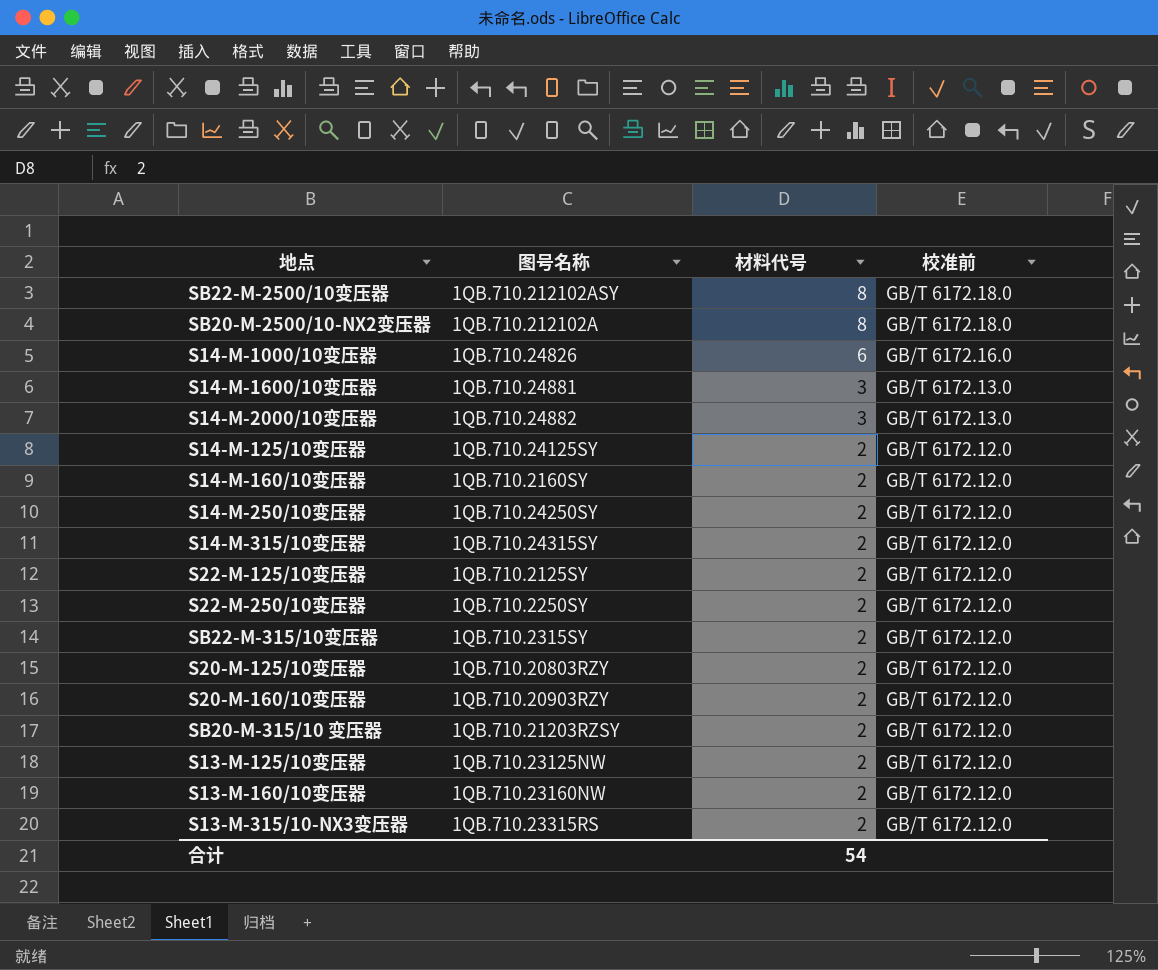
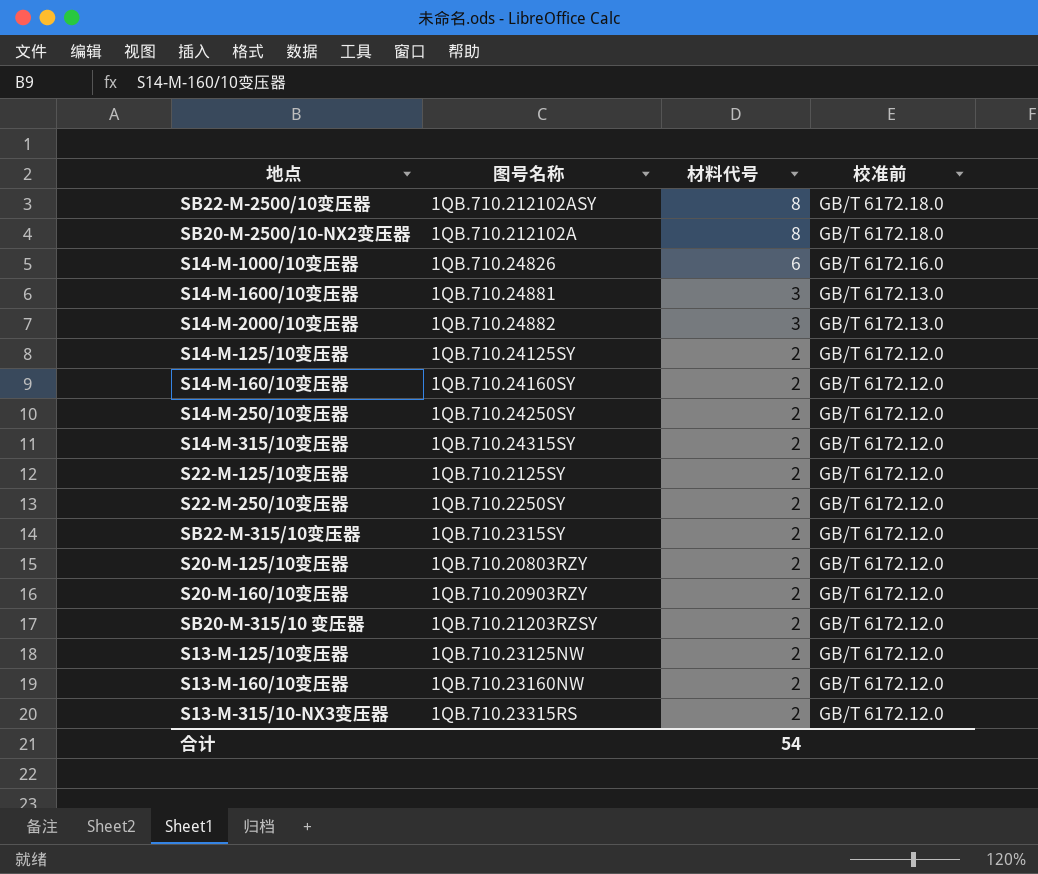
S14-M-160/10变压器 | 图号名称: 1QB.710.2160SY -> 1QB.710.24160SY

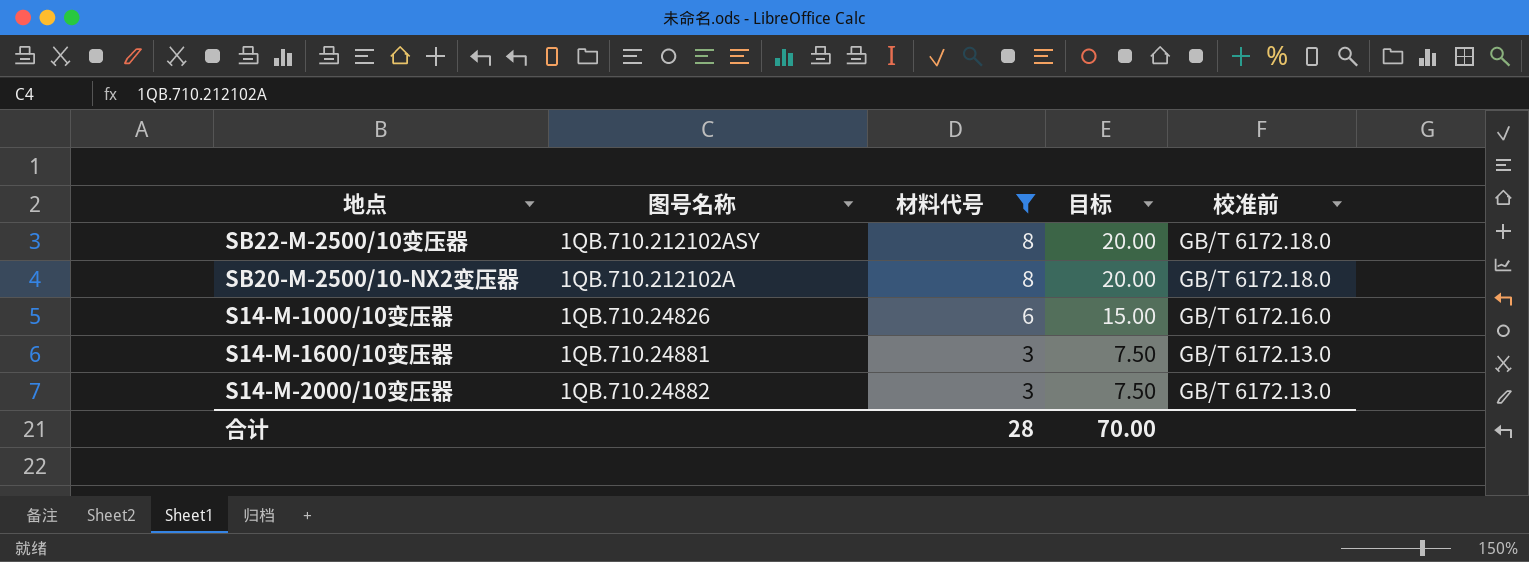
filter: none -> 材料代号 != 2
column 目标 | formula: none -> [材料代号] * 2.5
合计 | 材料代号: 54 -> 28

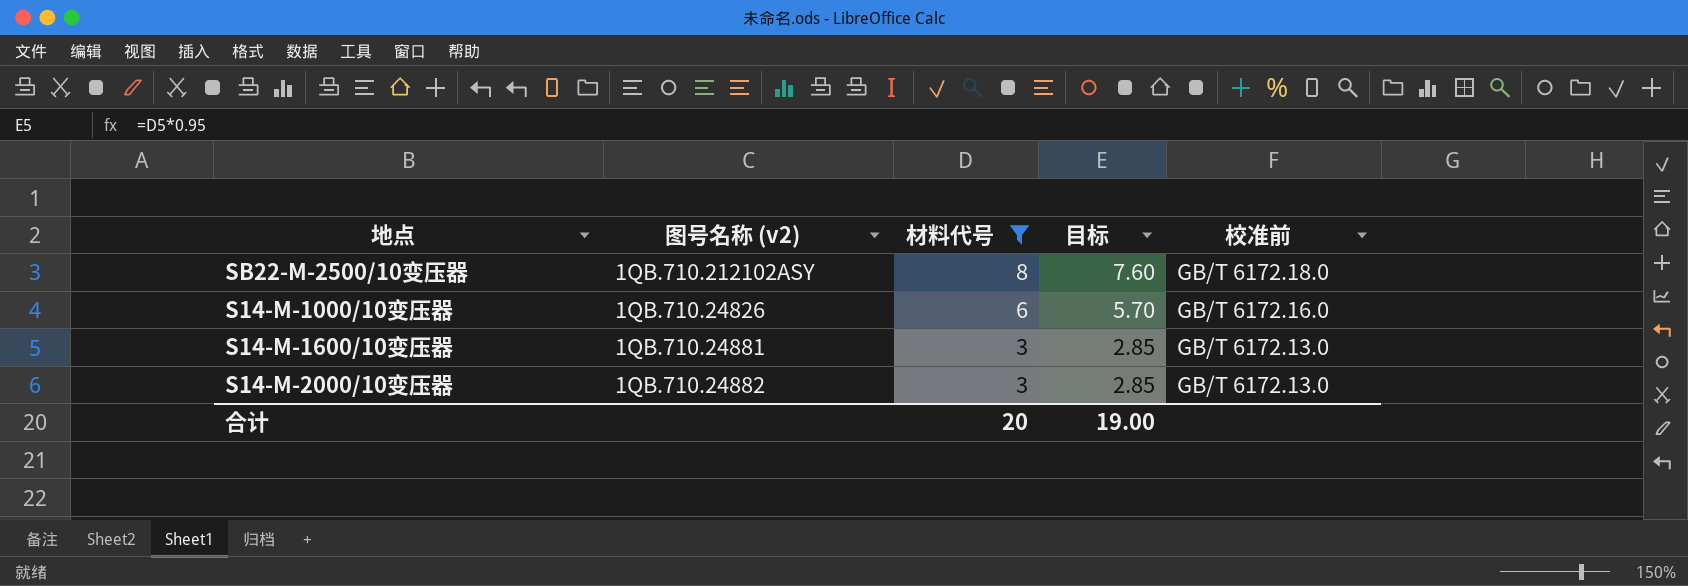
column name: 图号名称 -> 图号名称 (v2)
column 目标 | formula: [材料代号] * 2.5 -> [材料代号] * 0.95
row SB20-M-2500/10-NX2变压器: 1QB.710.212102A | 8 | 20.00 | GB/T 6172.18.0 -> none
合计 | 材料代号: 28 -> 20
合计 | 目标: 70.00 -> 19.00

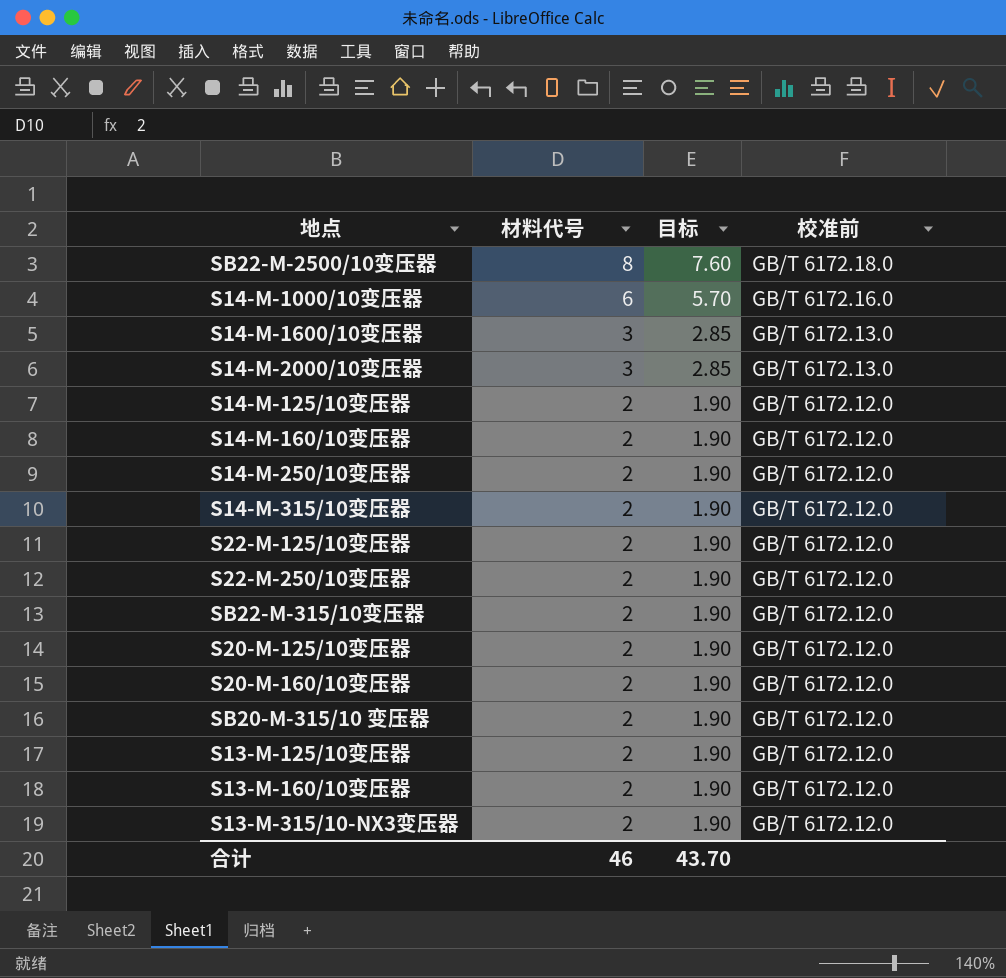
filter: 材料代号 != 2 -> none
column 图号名称 (v2) | position: 2 -> none
合计 | 材料代号: 20 -> 46
合计 | 目标: 19.00 -> 43.70

